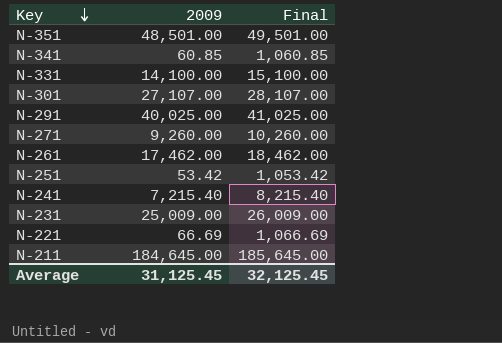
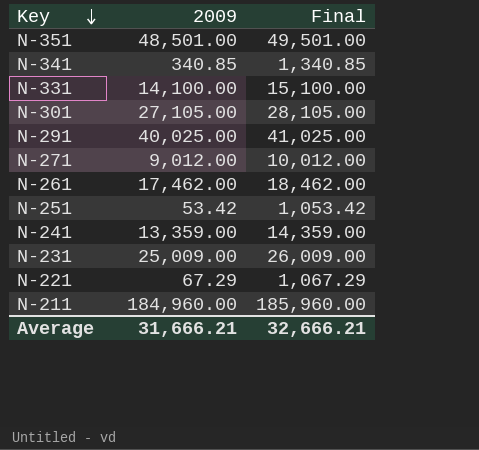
N-341 | 2009: 60.85 -> 340.85
N-341 | Final: 1,060.85 -> 1,340.85
N-301 | 2009: 27,107.00 -> 27,105.00
N-301 | Final: 28,107.00 -> 28,105.00
N-271 | 2009: 9,260.00 -> 9,012.00
N-271 | Final: 10,260.00 -> 10,012.00
N-241 | 2009: 7,215.40 -> 13,359.00
N-241 | Final: 8,215.40 -> 14,359.00
N-221 | 2009: 66.69 -> 67.29
N-221 | Final: 1,066.69 -> 1,067.29
N-211 | 2009: 184,645.00 -> 184,960.00
N-211 | Final: 185,645.00 -> 185,960.00
Average | 2009: 31,125.45 -> 31,666.21
Average | Final: 32,125.45 -> 32,666.21

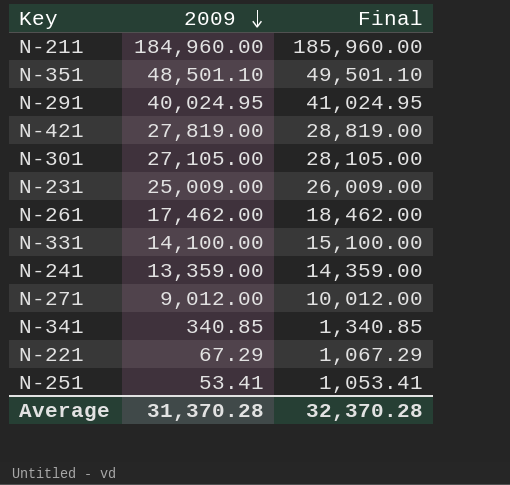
row order: Key descending -> 2009 descending
N-351 | 2009: 48,501.00 -> 48,501.10
N-351 | Final: 49,501.00 -> 49,501.10
N-291 | 2009: 40,025.00 -> 40,024.95
N-291 | Final: 41,025.00 -> 41,024.95
row N-421: none -> 27,819.00 | 28,819.00
N-251 | 2009: 53.42 -> 53.41
N-251 | Final: 1,053.42 -> 1,053.41
Average | 2009: 31,666.21 -> 31,370.28
Average | Final: 32,666.21 -> 32,370.28

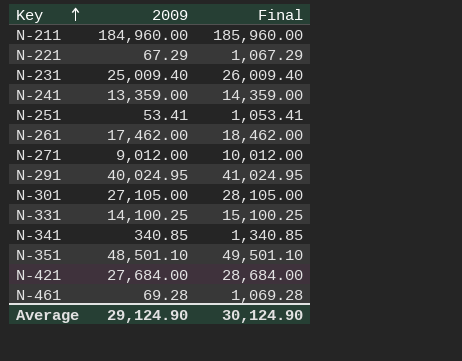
row order: 2009 descending -> Key ascending
N-231 | 2009: 25,009.00 -> 25,009.40
N-231 | Final: 26,009.00 -> 26,009.40
N-331 | 2009: 14,100.00 -> 14,100.25
N-331 | Final: 15,100.00 -> 15,100.25
N-421 | 2009: 27,819.00 -> 27,684.00
N-421 | Final: 28,819.00 -> 28,684.00
row N-461: none -> 69.28 | 1,069.28
Average | 2009: 31,370.28 -> 29,124.90
Average | Final: 32,370.28 -> 30,124.90

